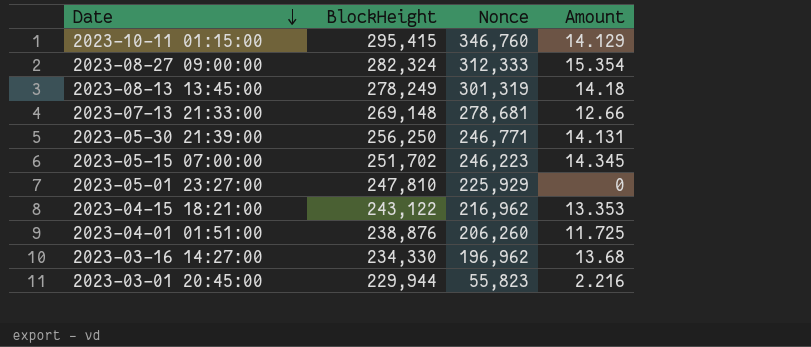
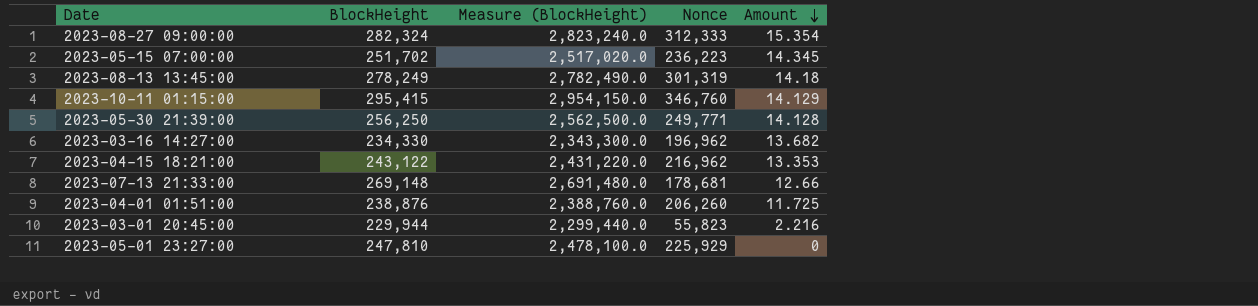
row order: Date descending -> Amount descending
column Measure (BlockHeight) | formula: none -> [BlockHeight] * 10
2023-05-15 07:00:00 | Nonce: 246,223 -> 236,223
2023-05-30 21:39:00 | Nonce: 246,771 -> 249,771
2023-05-30 21:39:00 | Amount: 14.131 -> 14.128
2023-03-16 14:27:00 | Amount: 13.68 -> 13.682
2023-07-13 21:33:00 | Nonce: 278,681 -> 178,681

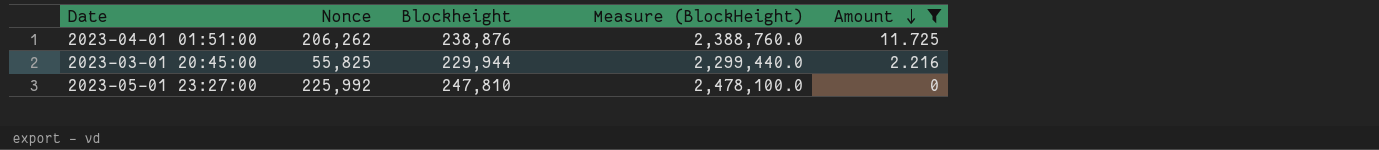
filter: none -> Amount <= 11.725
column Nonce | position: 4 -> 2
column name: BlockHeight -> Blockheight
2023-04-01 01:51:00 | Nonce: 206,260 -> 206,262
2023-03-01 20:45:00 | Nonce: 55,823 -> 55,825
2023-05-01 23:27:00 | Nonce: 225,929 -> 225,992

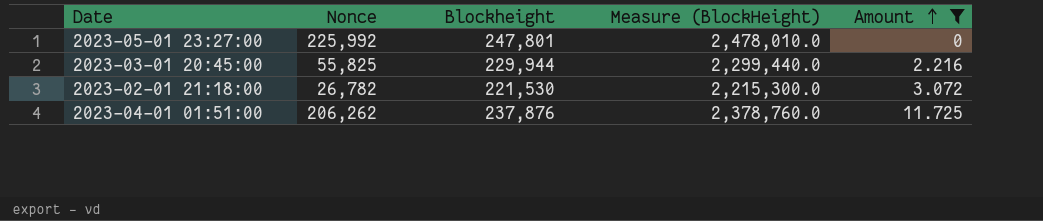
row order: Amount descending -> Amount ascending
2023-05-01 23:27:00 | Blockheight: 247,810 -> 247,801
2023-05-01 23:27:00 | Measure (BlockHeight): 2,478,100.0 -> 2,478,010.0
row 2023-02-01 21:18:00: none -> 26,782 | 221,530 | 2,215,300.0 | 3.072
2023-04-01 01:51:00 | Blockheight: 238,876 -> 237,876
2023-04-01 01:51:00 | Measure (BlockHeight): 2,388,760.0 -> 2,378,760.0

